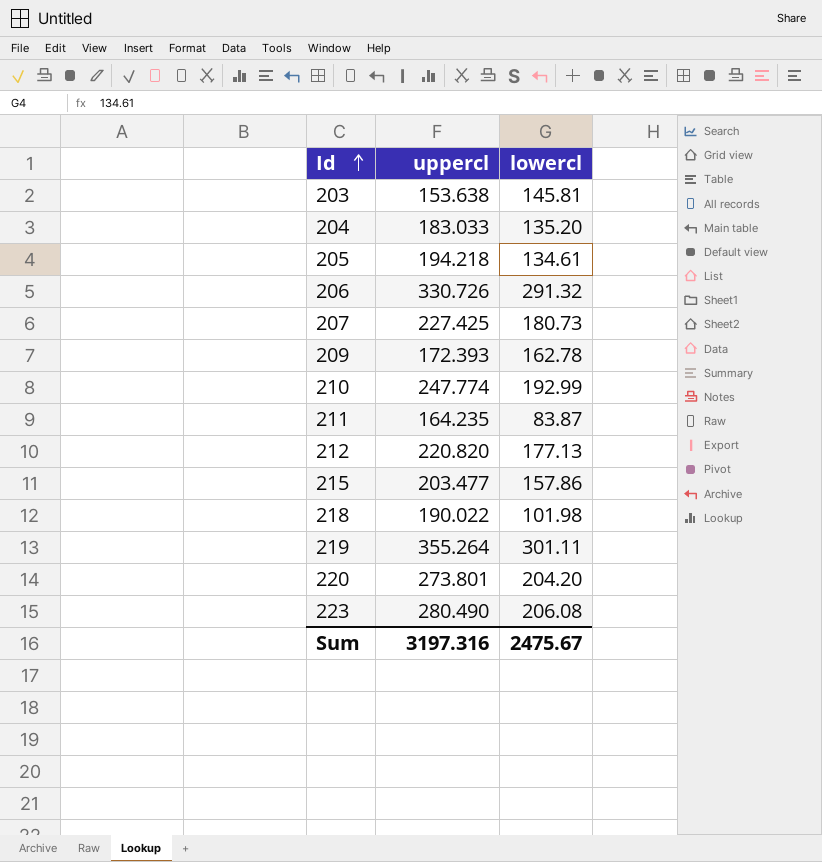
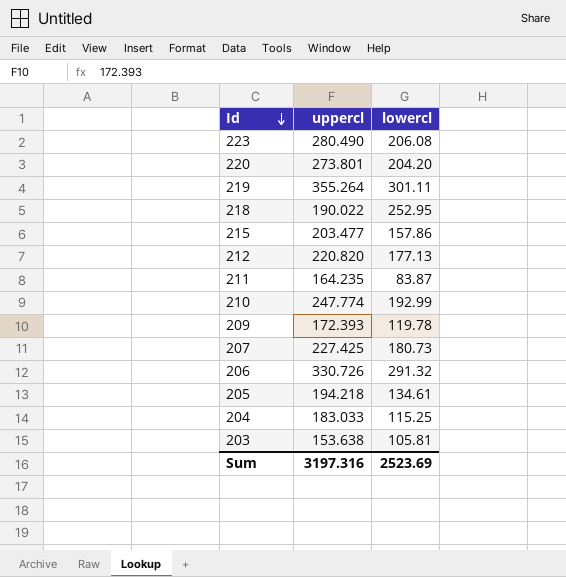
row order: Id ascending -> Id descending
218 | lowercl: 101.98 -> 252.95
209 | lowercl: 162.78 -> 119.78
204 | lowercl: 135.20 -> 115.25
203 | lowercl: 145.81 -> 105.81
Sum | lowercl: 2475.67 -> 2523.69

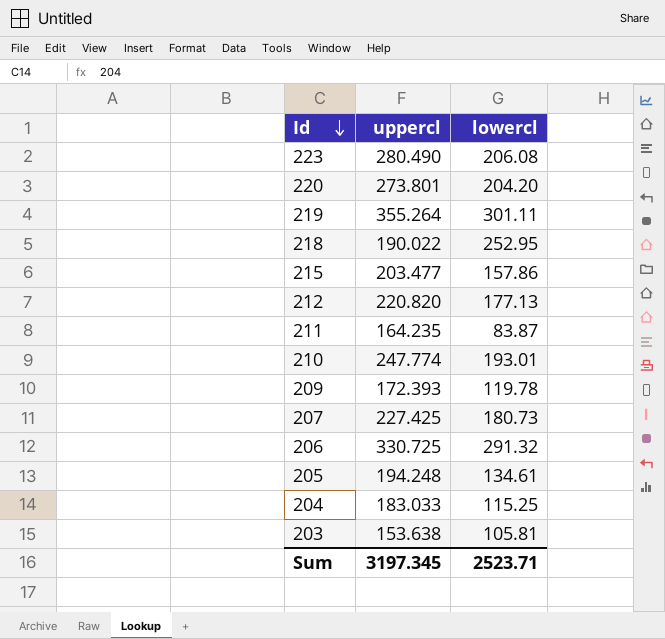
210 | lowercl: 192.99 -> 193.01
206 | uppercl: 330.726 -> 330.725
205 | uppercl: 194.218 -> 194.248
Sum | uppercl: 3197.316 -> 3197.345
Sum | lowercl: 2523.69 -> 2523.71

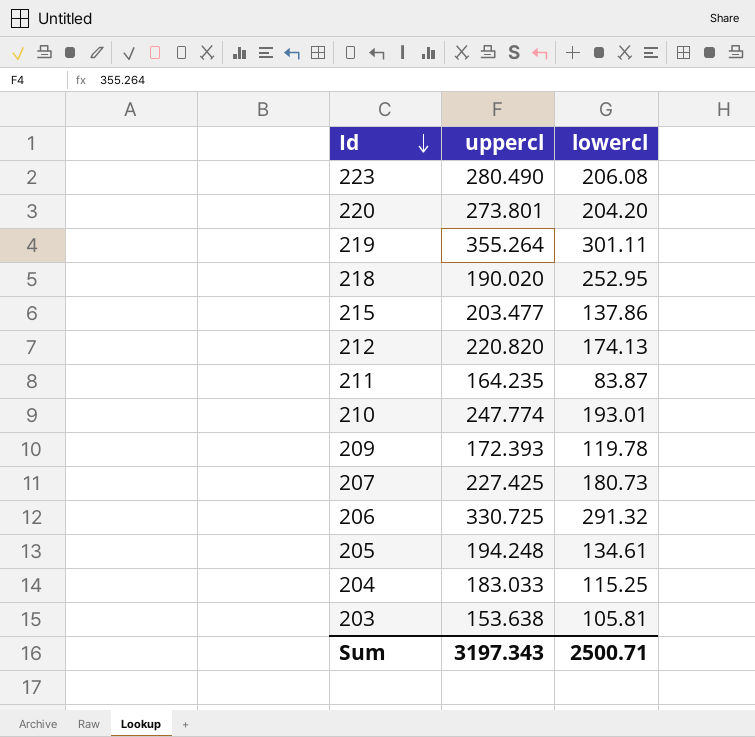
218 | uppercl: 190.022 -> 190.020
215 | lowercl: 157.86 -> 137.86
212 | lowercl: 177.13 -> 174.13
Sum | uppercl: 3197.345 -> 3197.343
Sum | lowercl: 2523.71 -> 2500.71

